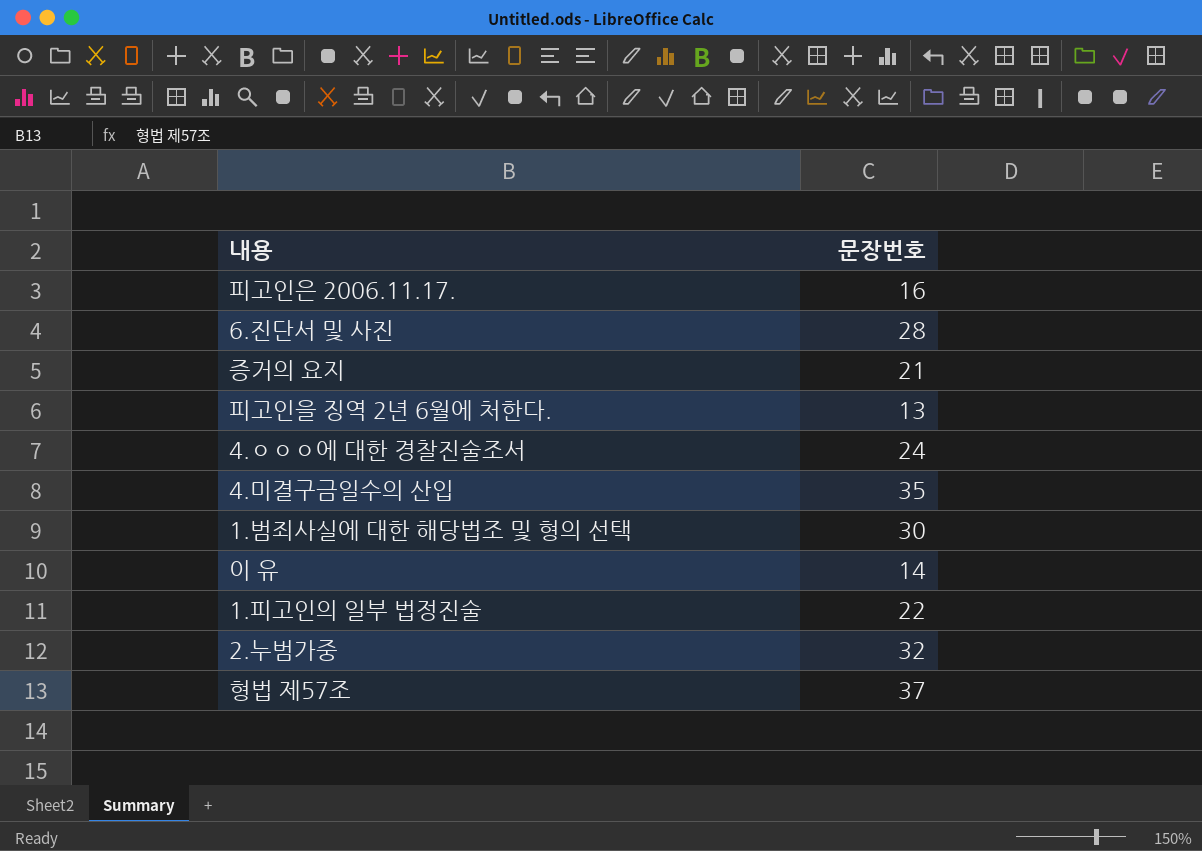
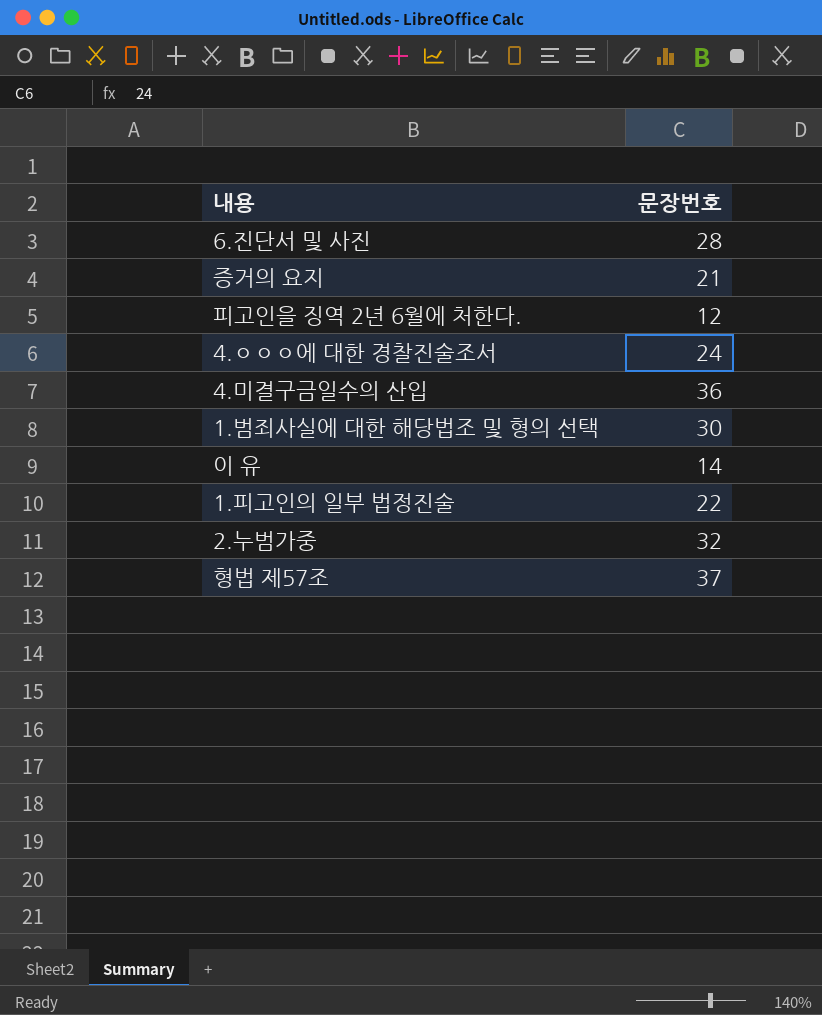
row 피고인은 2006.11.17.: 16 -> none
피고인을 징역 2년 6월에 처한다. | 문장번호: 13 -> 12
4.미결구금일수의 산입 | 문장번호: 35 -> 36

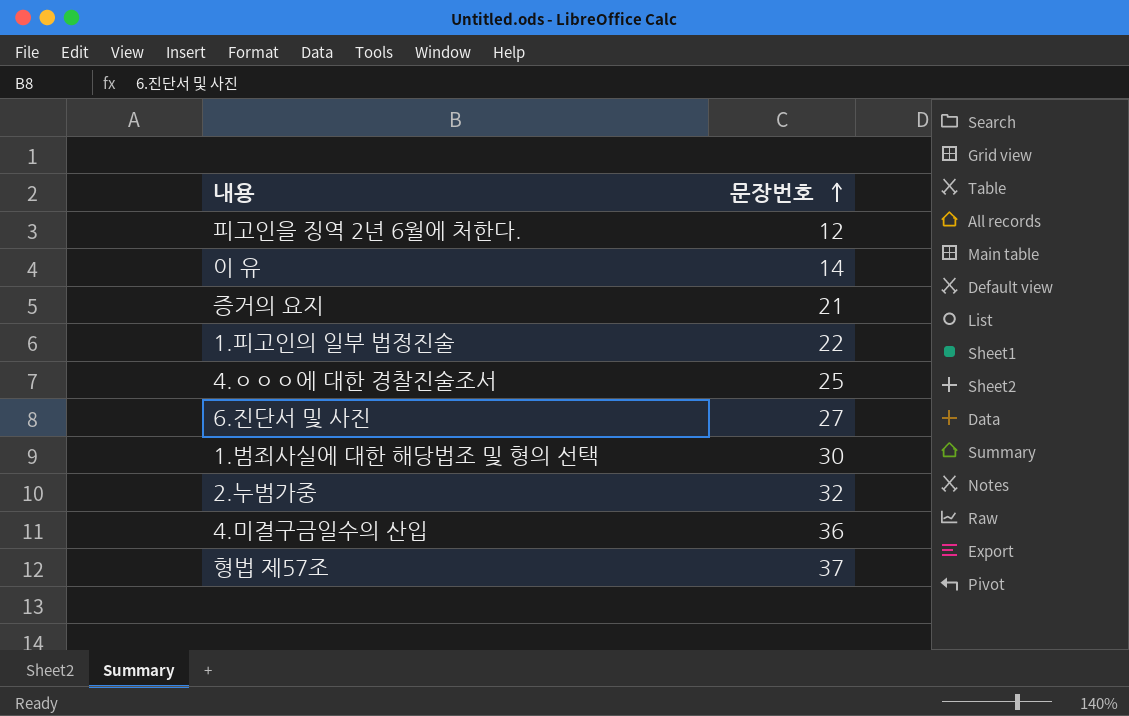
row order: none -> 문장번호 ascending
4.ㅇㅇㅇ에 대한 경찰진술조서 | 문장번호: 24 -> 25
6.진단서 및 사진 | 문장번호: 28 -> 27

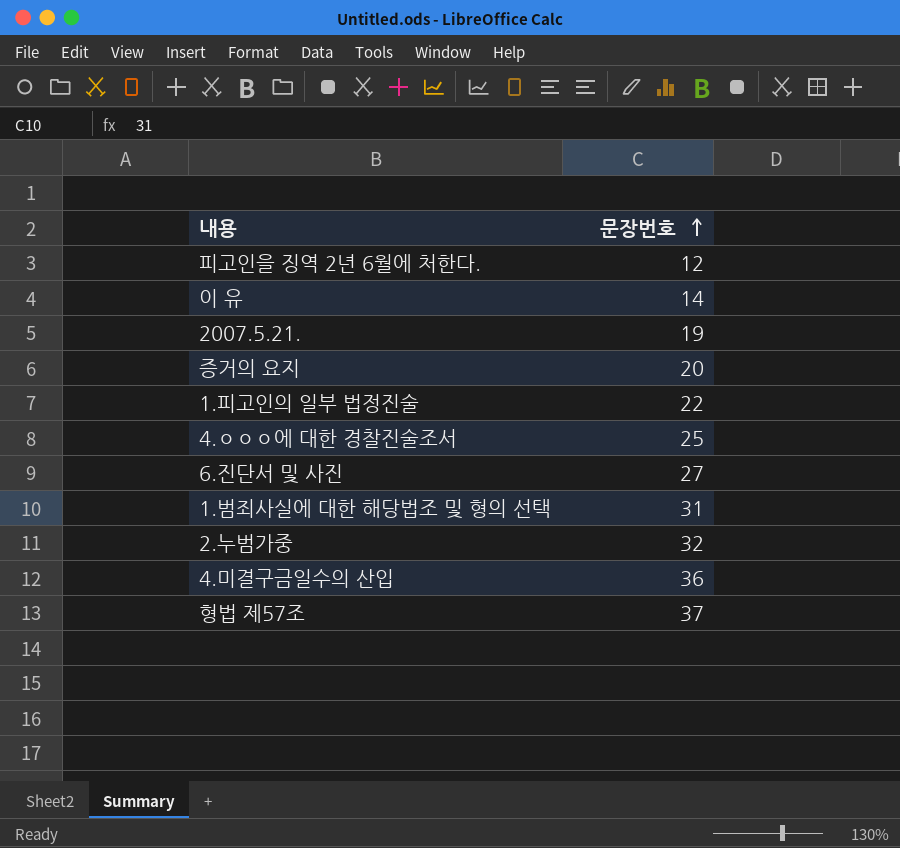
row 2007.5.21.: none -> 19
증거의 요지 | 문장번호: 21 -> 20
1.범죄사실에 대한 해당법조 및 형의 선택 | 문장번호: 30 -> 31

